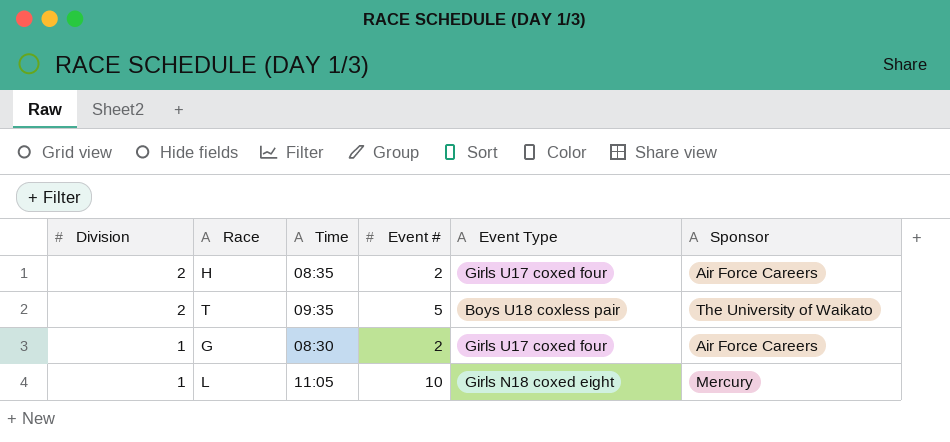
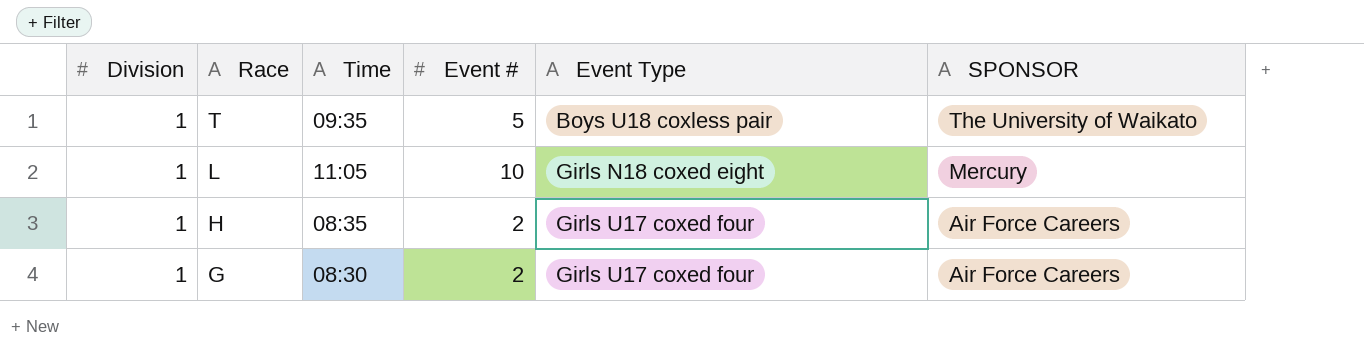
row order: Division descending -> Race descending
column name: Sponsor -> SPONSOR
T | Division: 2 -> 1
H | Division: 2 -> 1

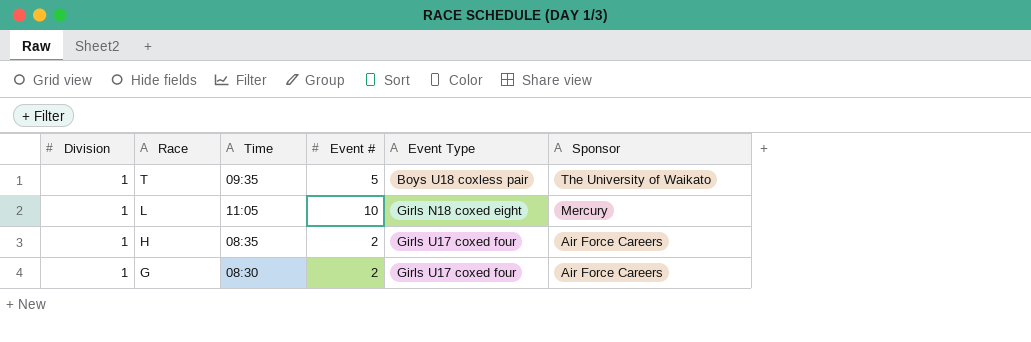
column name: SPONSOR -> Sponsor

